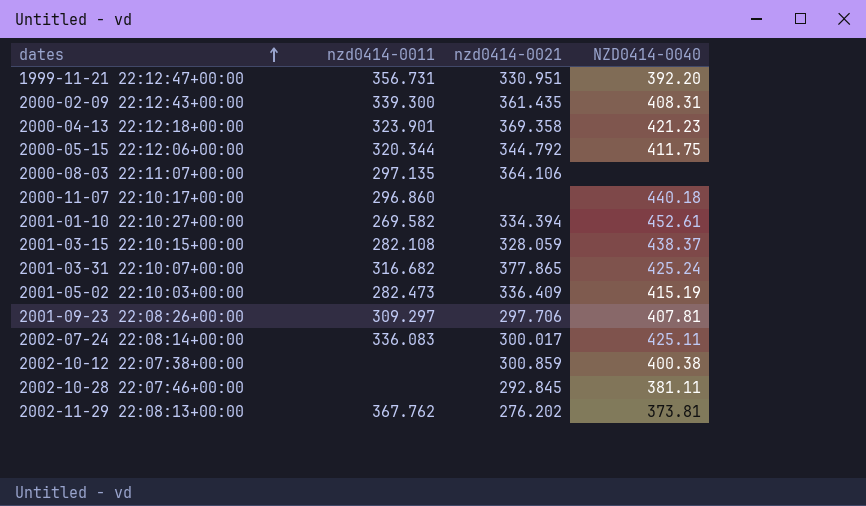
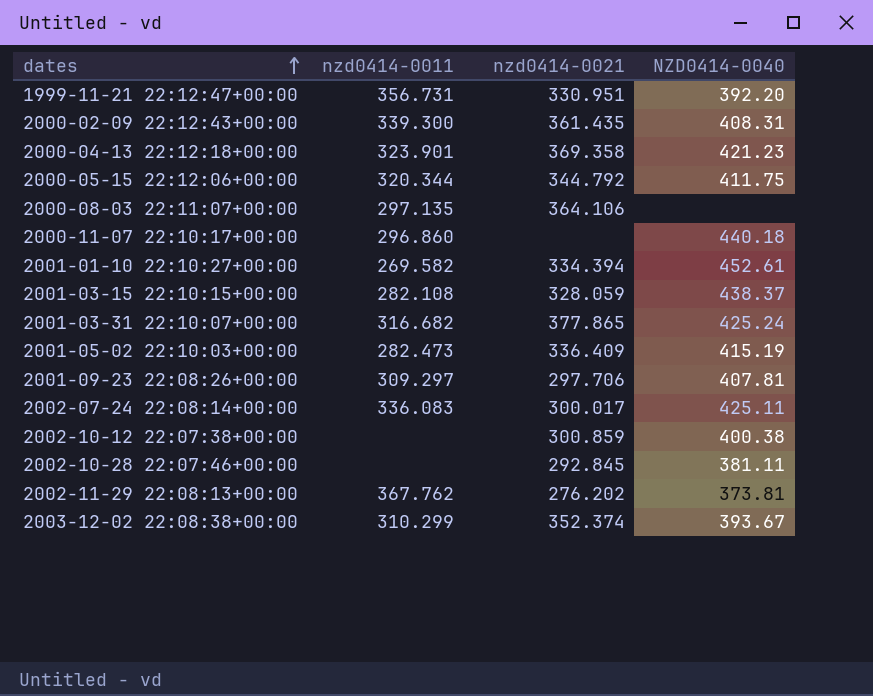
row 2003-12-02 22:08:38+00:00: none -> 310.299 | 352.374 | 393.67

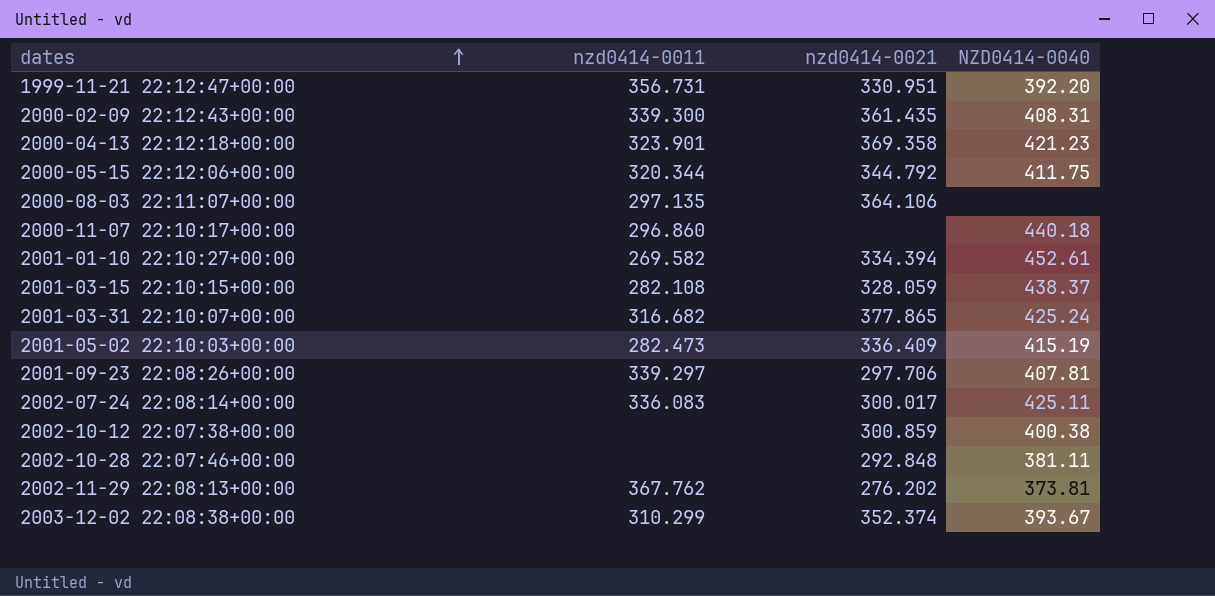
2001-09-23 22:08:26+00:00 | nzd0414-0011: 309.297 -> 339.297
2002-10-28 22:07:46+00:00 | nzd0414-0021: 292.845 -> 292.848

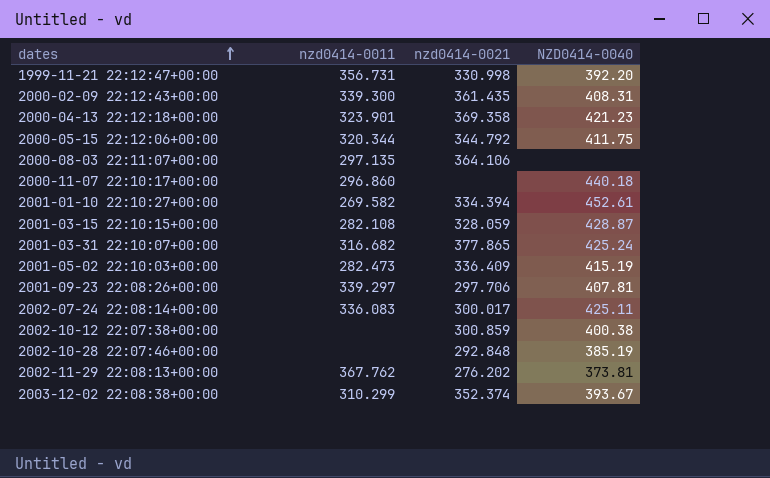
1999-11-21 22:12:47+00:00 | nzd0414-0021: 330.951 -> 330.998
2001-03-15 22:10:15+00:00 | NZD0414-0040: 438.37 -> 428.87
2002-10-28 22:07:46+00:00 | NZD0414-0040: 381.11 -> 385.19

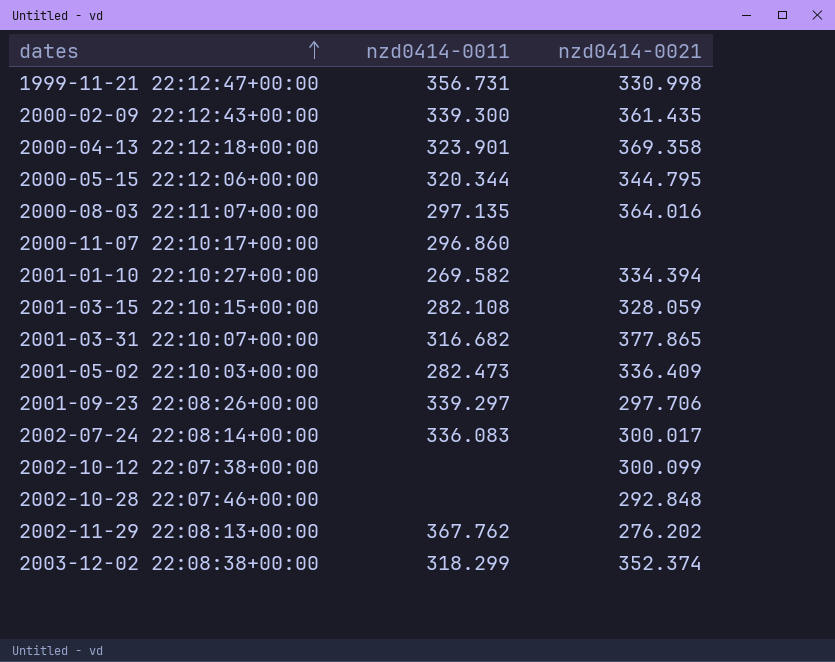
column NZD0414-0040 | position: 4 -> none
2000-05-15 22:12:06+00:00 | nzd0414-0021: 344.792 -> 344.795
2000-08-03 22:11:07+00:00 | nzd0414-0021: 364.106 -> 364.016
2002-10-12 22:07:38+00:00 | nzd0414-0021: 300.859 -> 300.099
2003-12-02 22:08:38+00:00 | nzd0414-0011: 310.299 -> 318.299

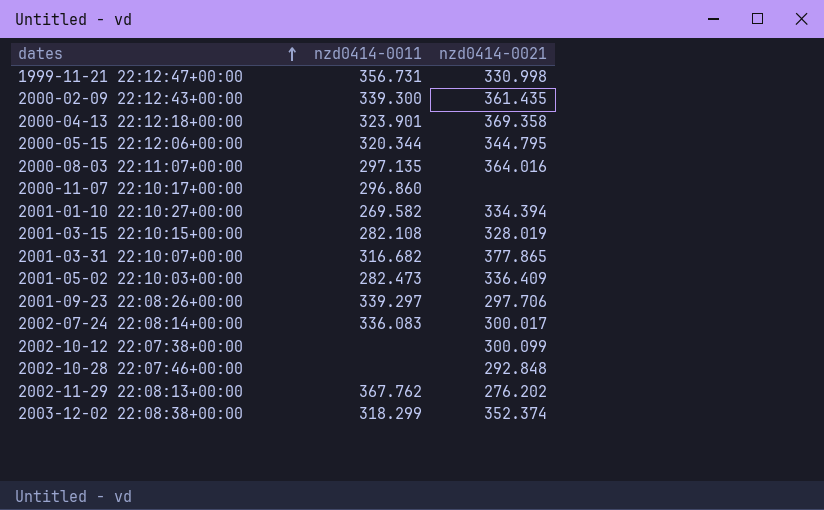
2001-03-15 22:10:15+00:00 | nzd0414-0021: 328.059 -> 328.019

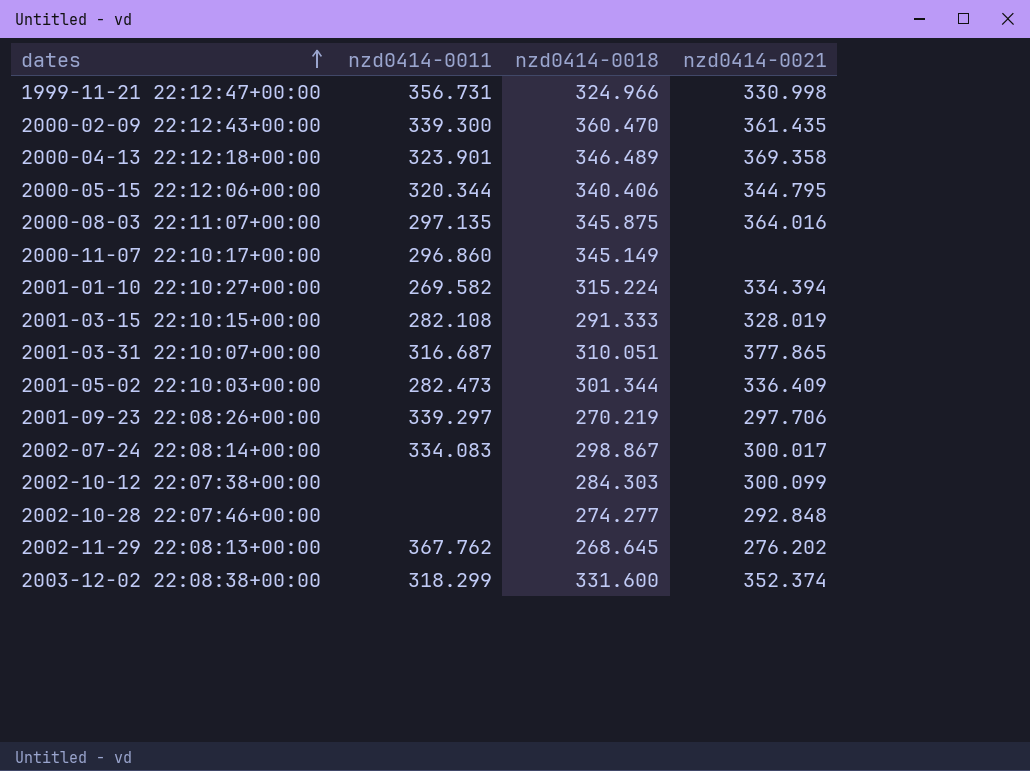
column nzd0414-0018 | position: none -> 3
2001-03-31 22:10:07+00:00 | nzd0414-0011: 316.682 -> 316.687
2002-07-24 22:08:14+00:00 | nzd0414-0011: 336.083 -> 334.083

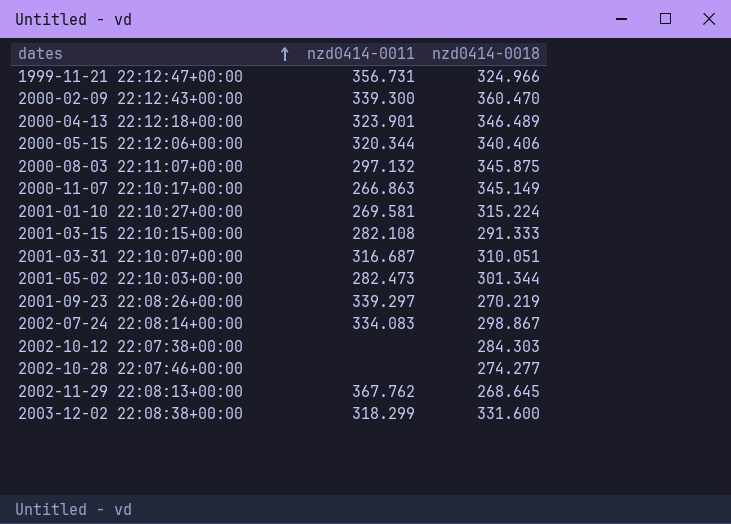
column nzd0414-0021 | position: 4 -> none
2000-08-03 22:11:07+00:00 | nzd0414-0011: 297.135 -> 297.132
2000-11-07 22:10:17+00:00 | nzd0414-0011: 296.860 -> 266.863
2001-01-10 22:10:27+00:00 | nzd0414-0011: 269.582 -> 269.581

